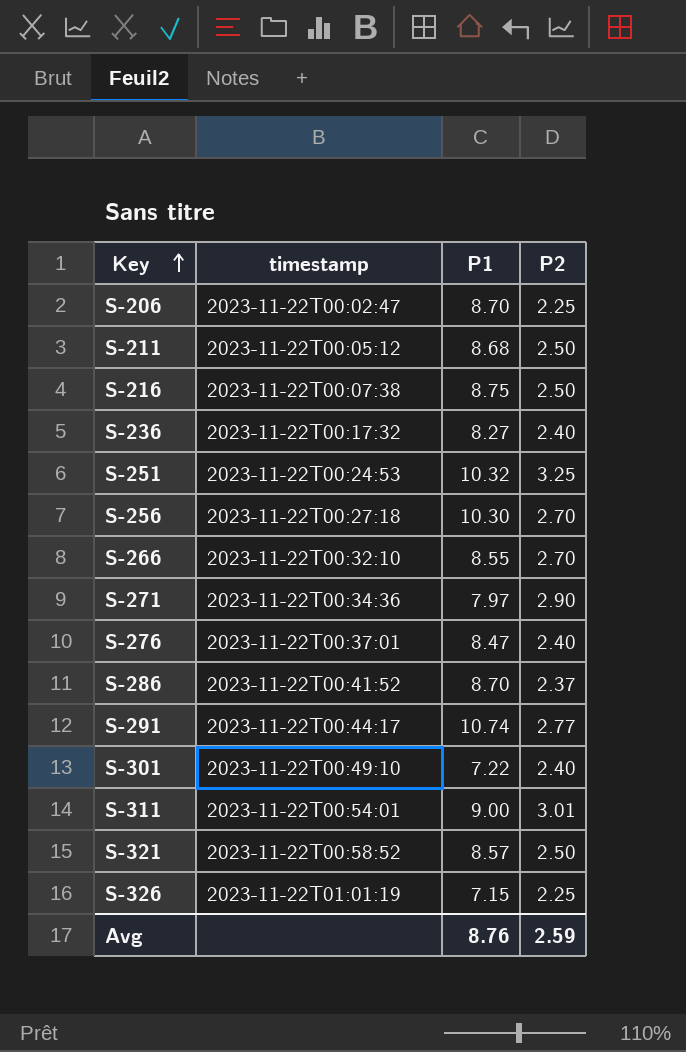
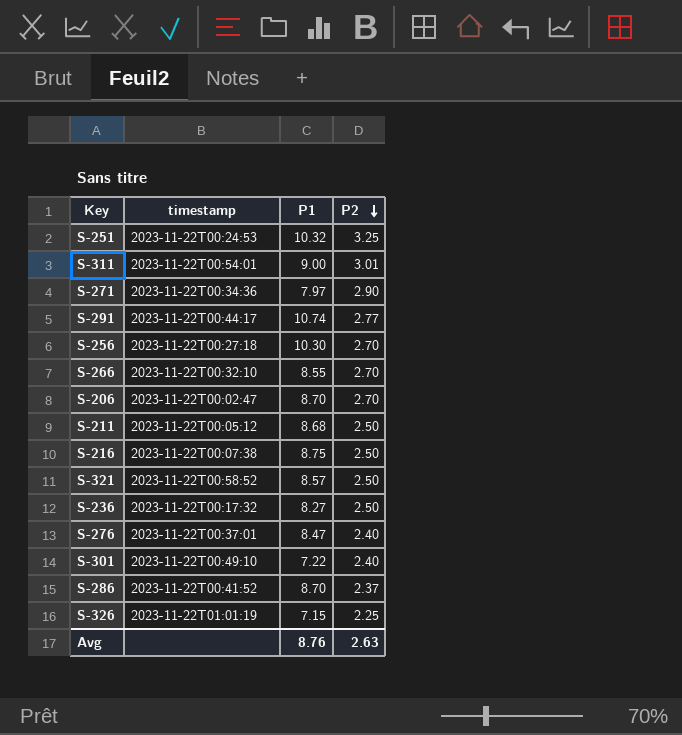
row order: Key ascending -> P2 descending
S-206 | P2: 2.25 -> 2.70
S-236 | P2: 2.40 -> 2.50
Avg | P2: 2.59 -> 2.63

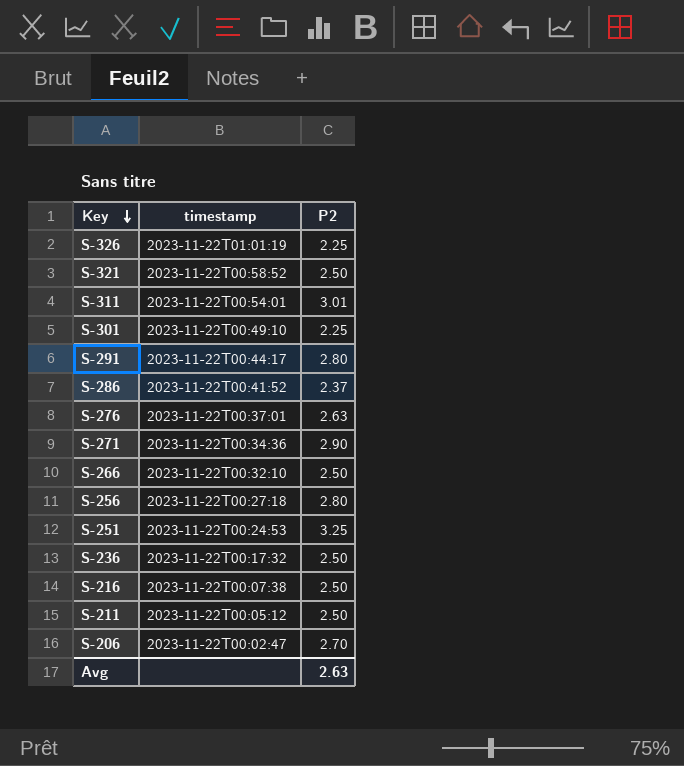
row order: P2 descending -> Key descending
column P1 | position: 3 -> none
S-301 | P2: 2.40 -> 2.25
S-291 | P2: 2.77 -> 2.80
S-276 | P2: 2.40 -> 2.63
S-266 | P2: 2.70 -> 2.50
S-256 | P2: 2.70 -> 2.80

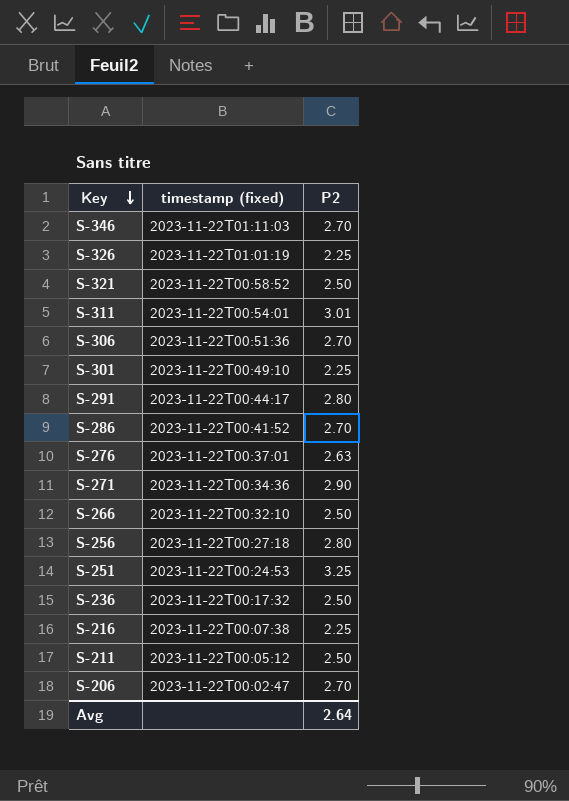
column name: timestamp -> timestamp (fixed)
row S-346: none -> 2023-11-22T01:11:03 | 2.70
row S-306: none -> 2023-11-22T00:51:36 | 2.70
S-286 | P2: 2.37 -> 2.70
S-216 | P2: 2.50 -> 2.25
Avg | P2: 2.63 -> 2.64

